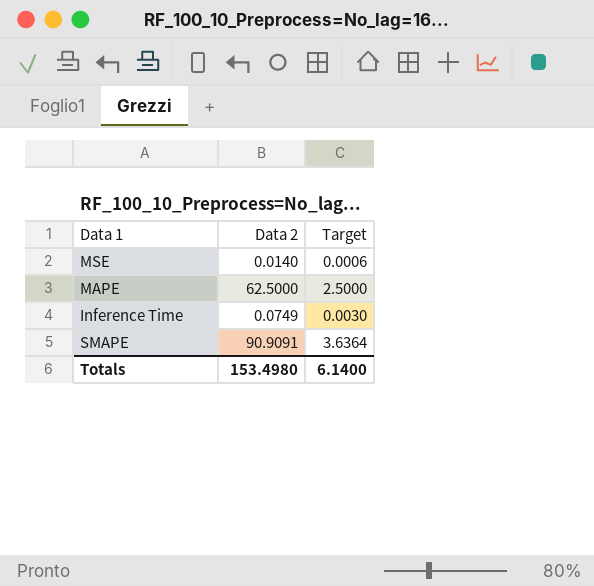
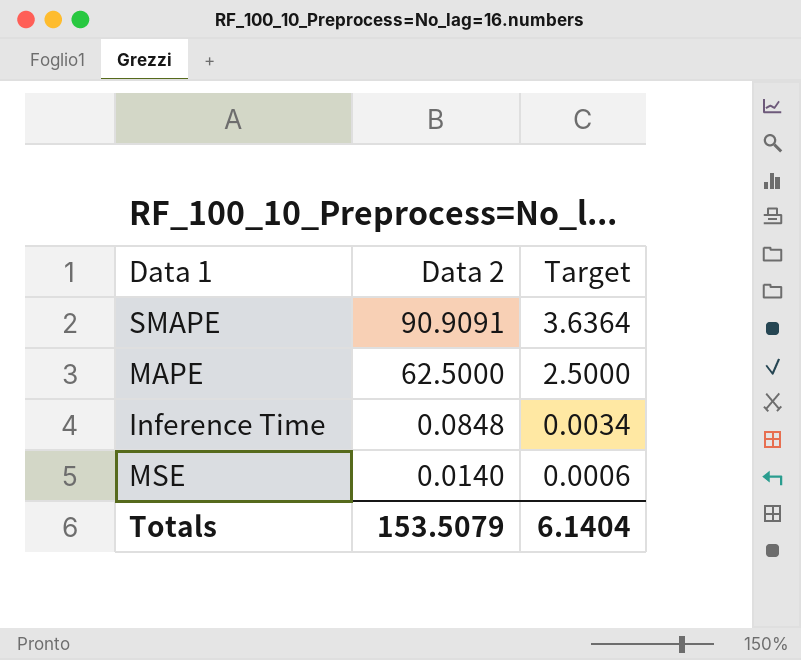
row order: none -> Data 2 descending
Inference Time | Data 2: 0.0749 -> 0.0848
Inference Time | Target: 0.0030 -> 0.0034
Totals | Data 2: 153.4980 -> 153.5079
Totals | Target: 6.1400 -> 6.1404

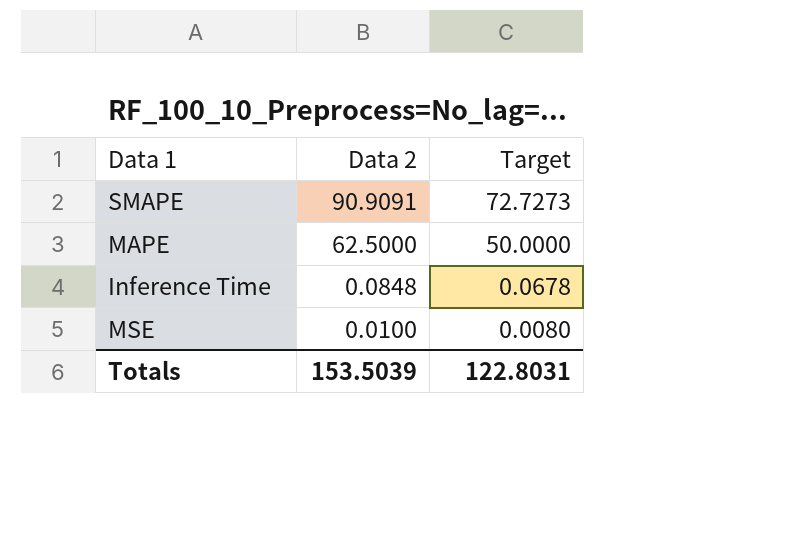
column Target | formula: [Data 2] * 0.04 -> [Data 2] * 0.8
MSE | Data 2: 0.0140 -> 0.0100
Totals | Data 2: 153.5079 -> 153.5039
Totals | Target: 6.1404 -> 122.8031

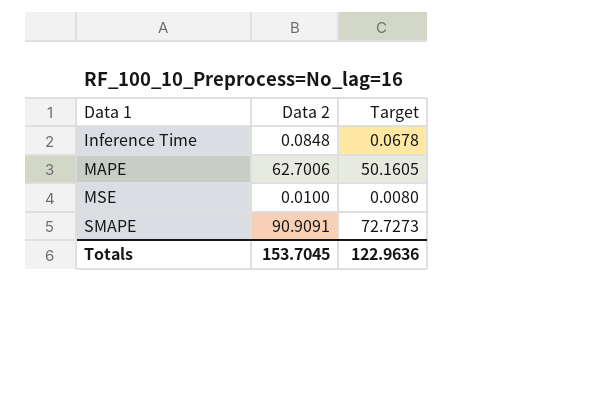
row order: Data 2 descending -> Data 1 ascending
MAPE | Data 2: 62.5000 -> 62.7006
MAPE | Target: 50.0000 -> 50.1605
Totals | Data 2: 153.5039 -> 153.7045
Totals | Target: 122.8031 -> 122.9636

